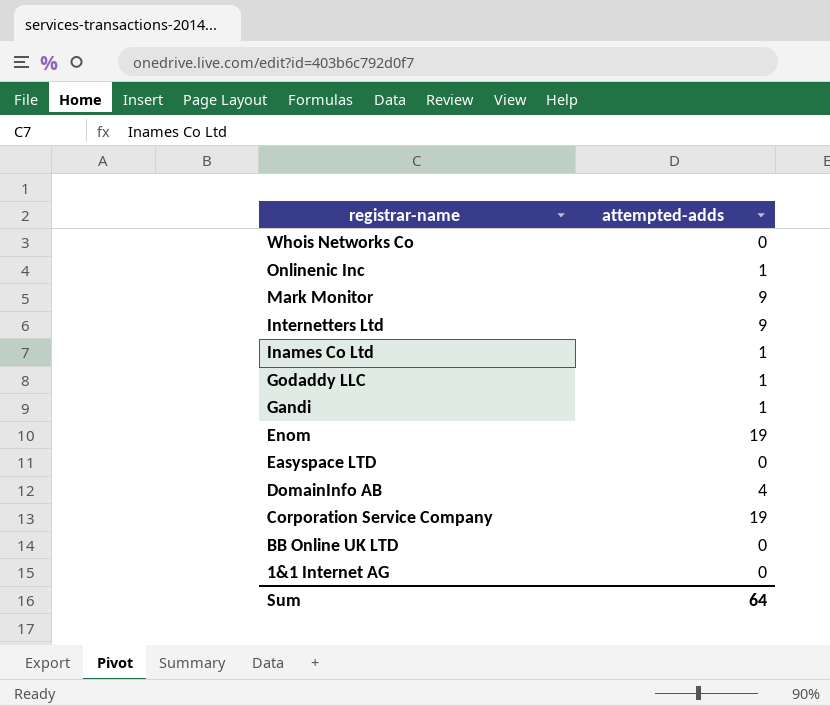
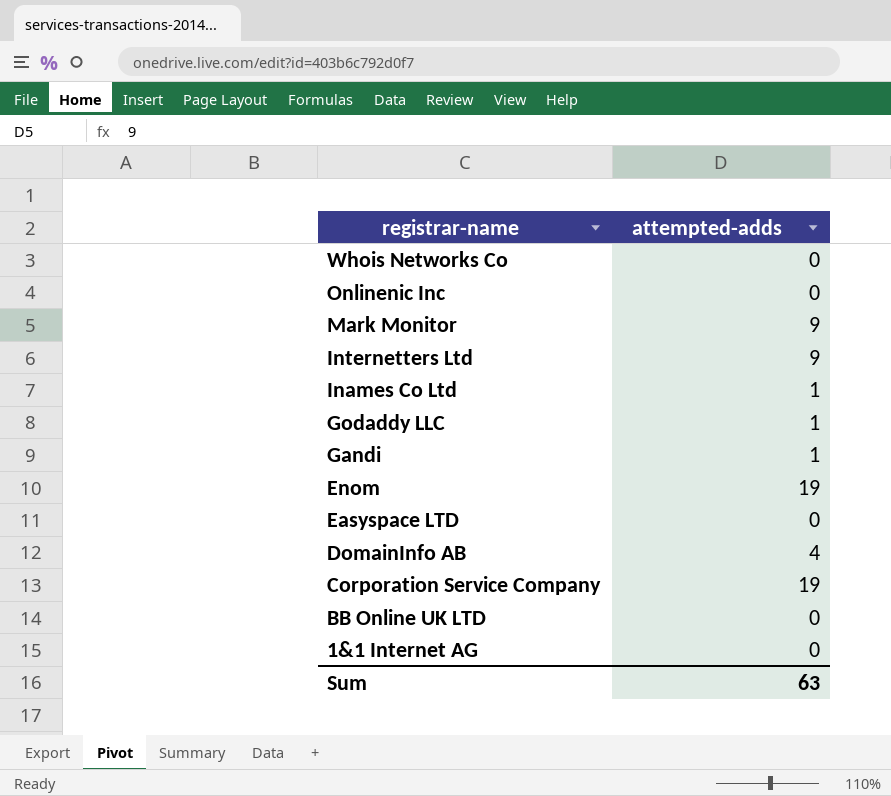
Onlinenic Inc | attempted-adds: 1 -> 0
Sum | attempted-adds: 64 -> 63

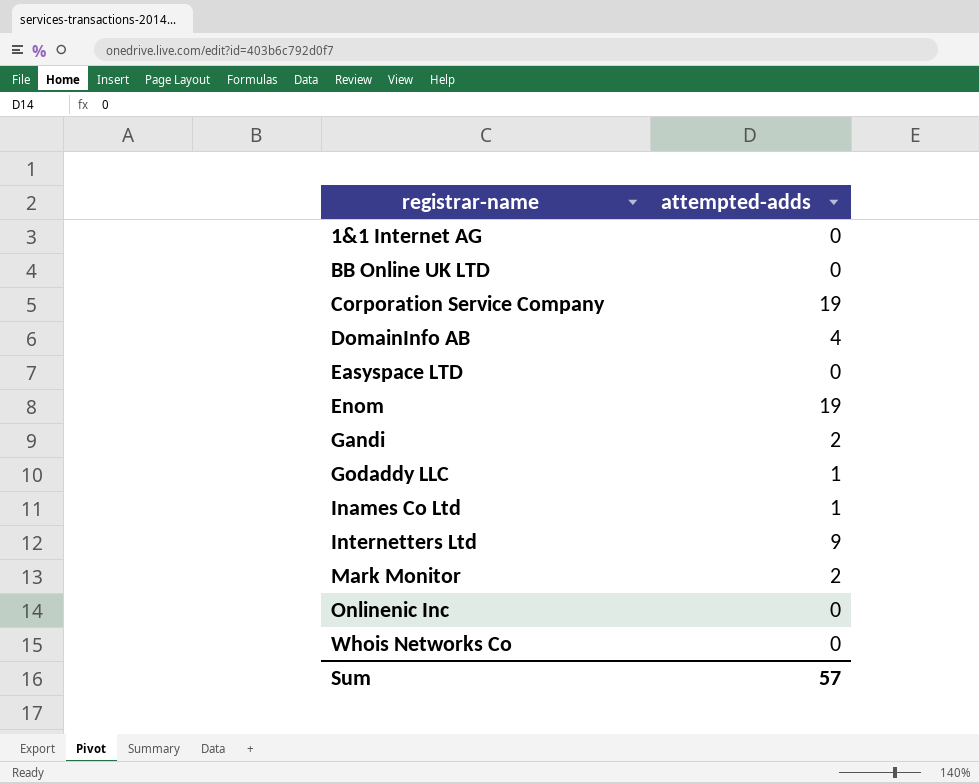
row order: registrar-name descending -> registrar-name ascending
Gandi | attempted-adds: 1 -> 2
Mark Monitor | attempted-adds: 9 -> 2
Sum | attempted-adds: 63 -> 57

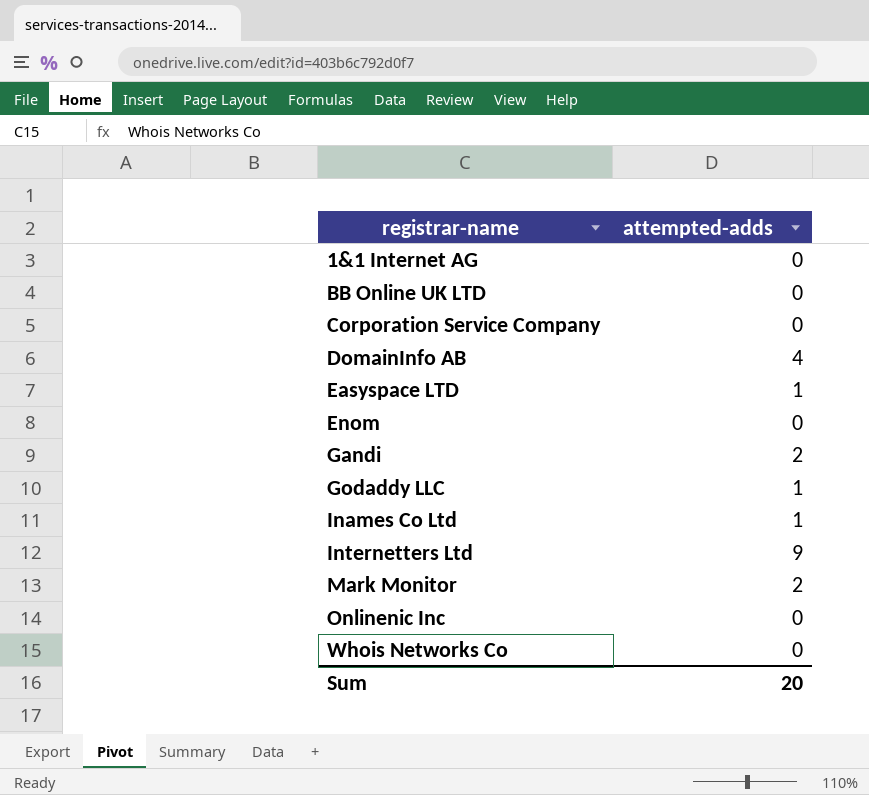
Corporation Service Company | attempted-adds: 19 -> 0
Easyspace LTD | attempted-adds: 0 -> 1
Enom | attempted-adds: 19 -> 0
Sum | attempted-adds: 57 -> 20

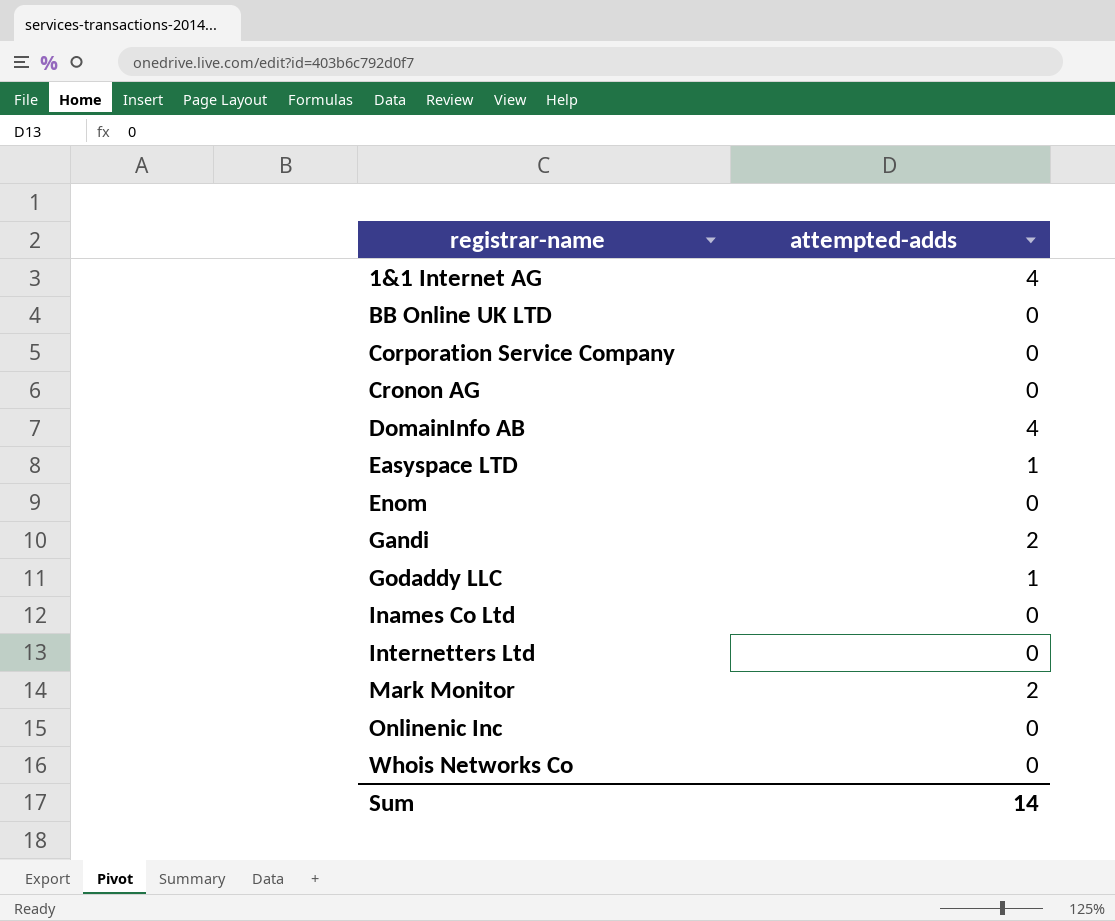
1&1 Internet AG | attempted-adds: 0 -> 4
row Cronon AG: none -> 0
Inames Co Ltd | attempted-adds: 1 -> 0
Internetters Ltd | attempted-adds: 9 -> 0
Sum | attempted-adds: 20 -> 14

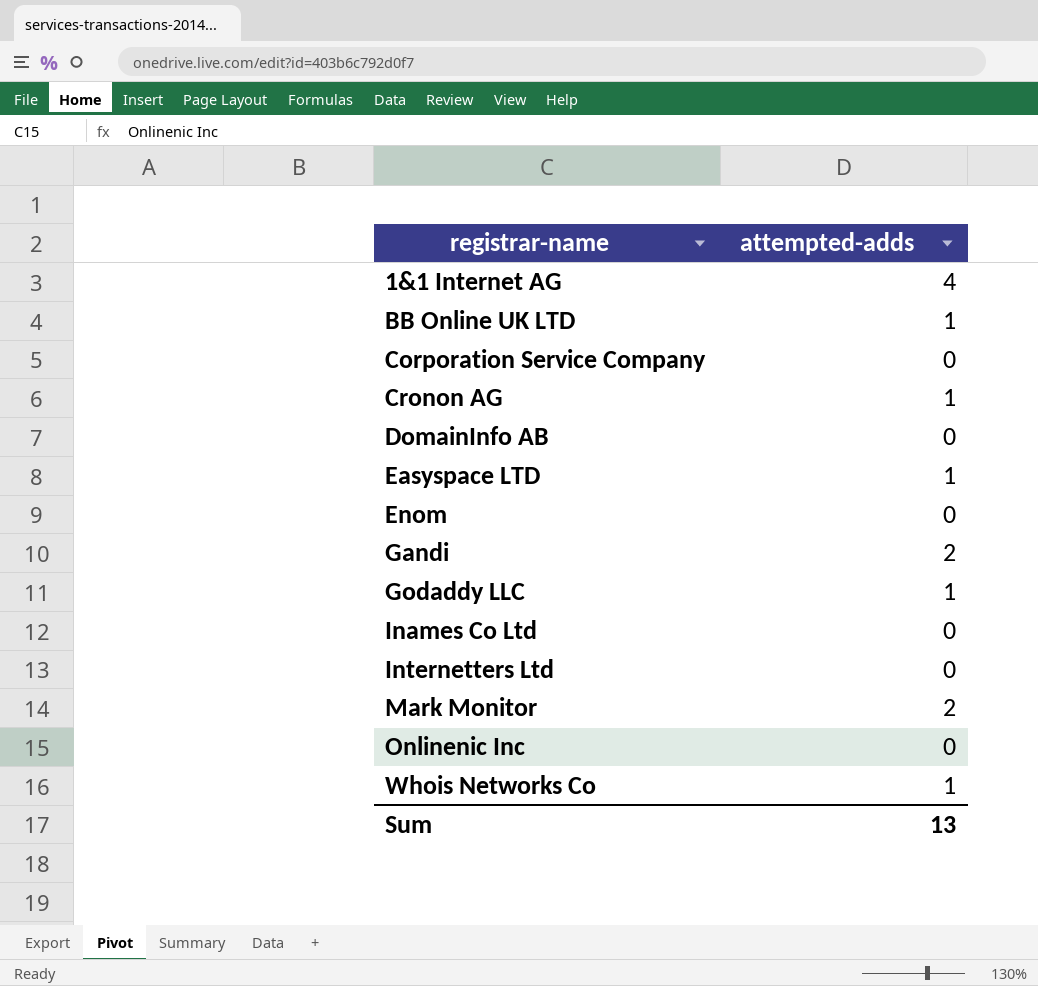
BB Online UK LTD | attempted-adds: 0 -> 1
Cronon AG | attempted-adds: 0 -> 1
DomainInfo AB | attempted-adds: 4 -> 0
Whois Networks Co | attempted-adds: 0 -> 1
Sum | attempted-adds: 14 -> 13

